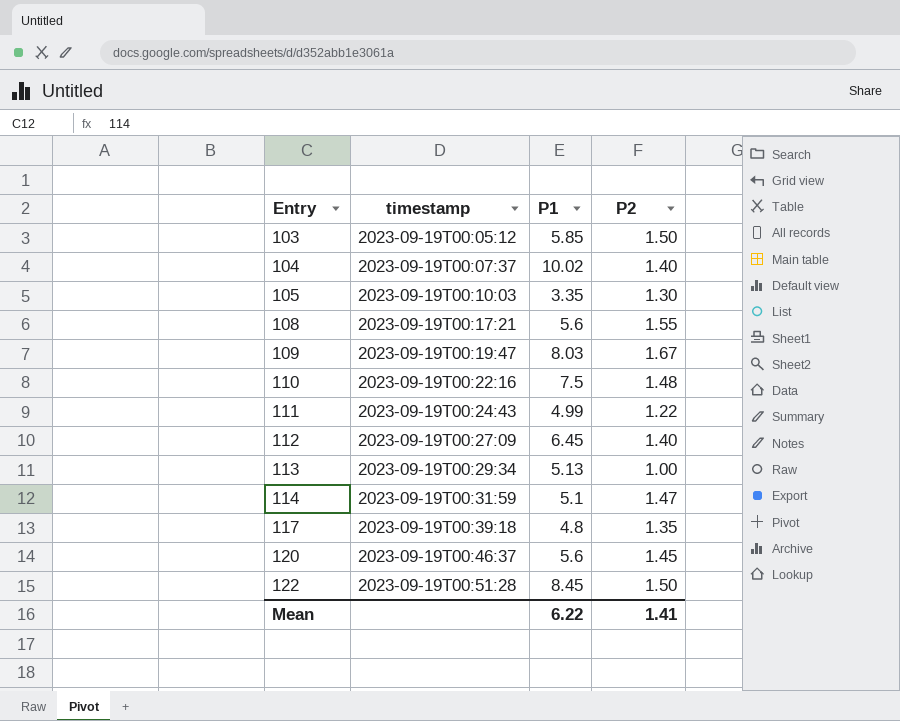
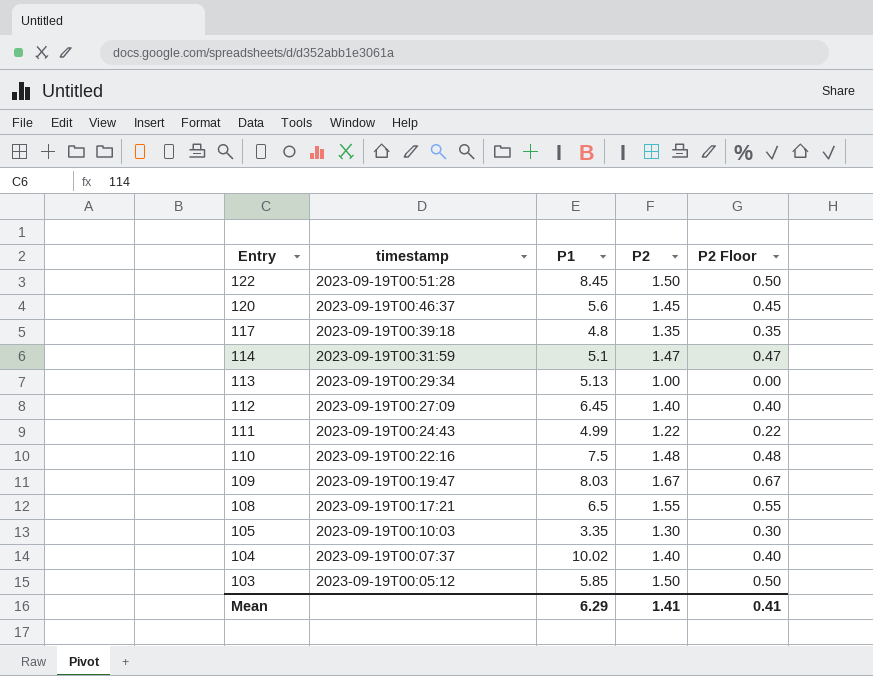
row order: Entry ascending -> Entry descending
column P2 Floor | formula: none -> [P2] - 1
108 | P1: 5.6 -> 6.5
Mean | P1: 6.22 -> 6.29

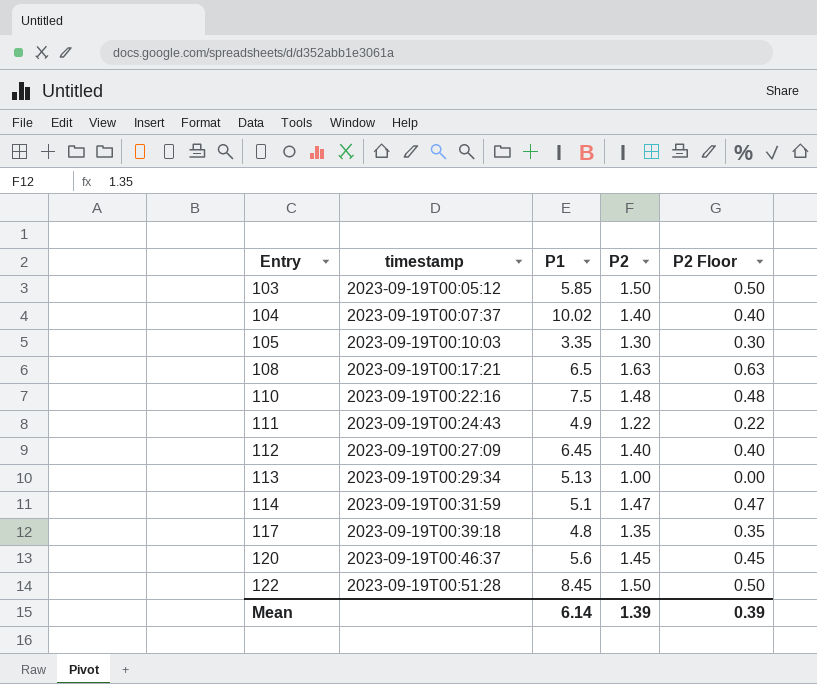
row order: Entry descending -> Entry ascending
row 109: 2023-09-19T00:19:47 | 8.03 | 1.67 | 0.67 -> none
108 | P2: 1.55 -> 1.63
108 | P2 Floor: 0.55 -> 0.63
111 | P1: 4.99 -> 4.9
Mean | P1: 6.29 -> 6.14
Mean | P2: 1.41 -> 1.39
Mean | P2 Floor: 0.41 -> 0.39

